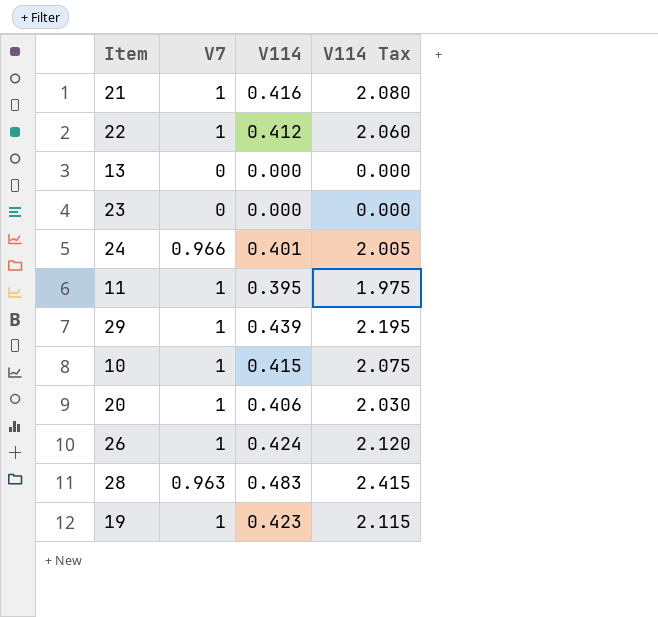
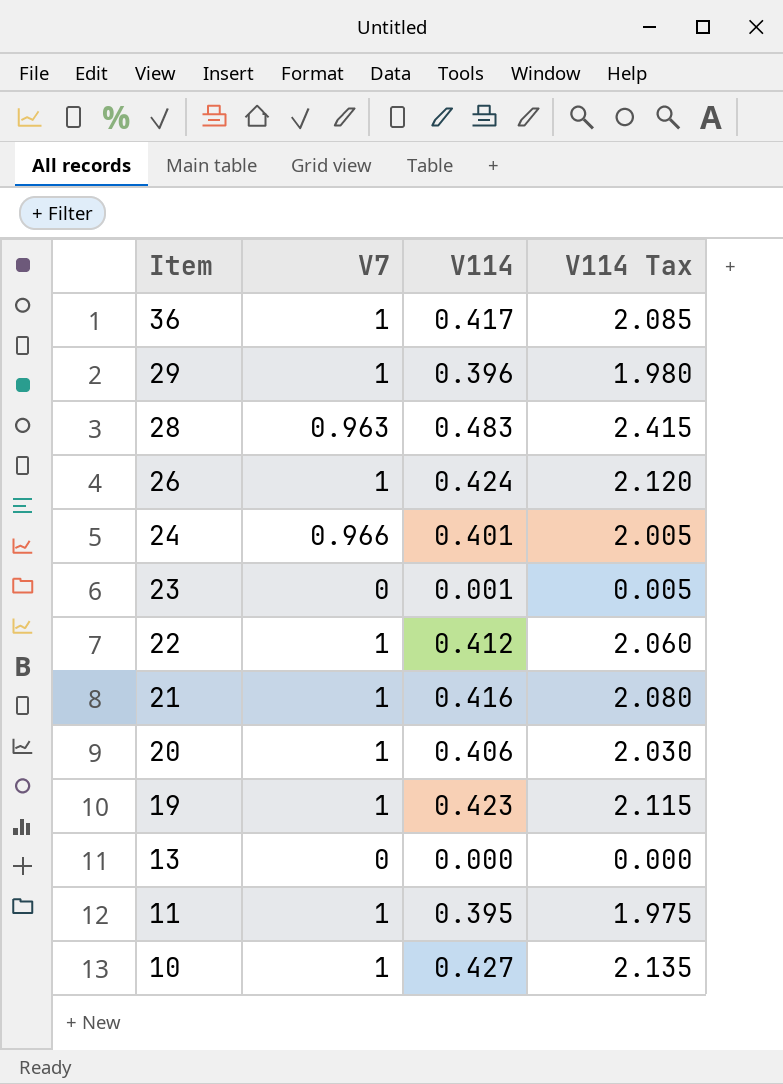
row order: none -> Item descending
row 36: none -> 1 | 0.417 | 2.085
29 | V114: 0.439 -> 0.396
29 | V114 Tax: 2.195 -> 1.980
23 | V114: 0.000 -> 0.001
23 | V114 Tax: 0.000 -> 0.005
10 | V114: 0.415 -> 0.427
10 | V114 Tax: 2.075 -> 2.135

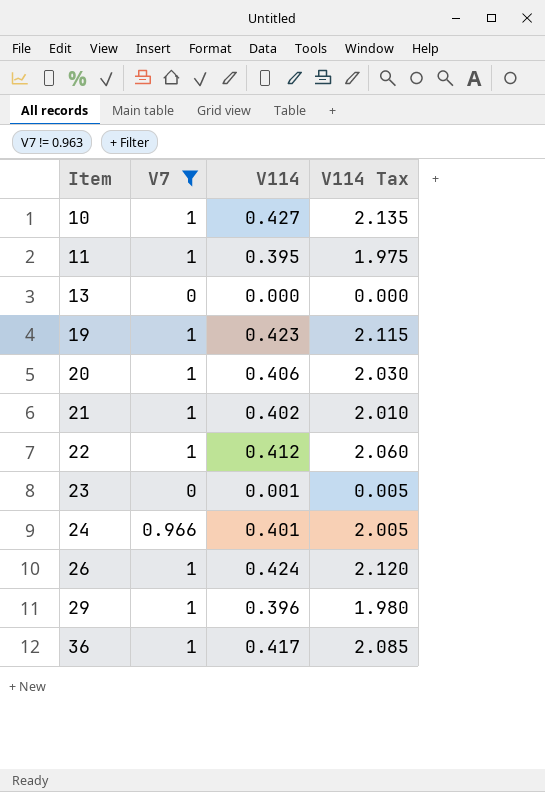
filter: none -> V7 != 0.963
row order: Item descending -> Item ascending
21 | V114: 0.416 -> 0.402
21 | V114 Tax: 2.080 -> 2.010

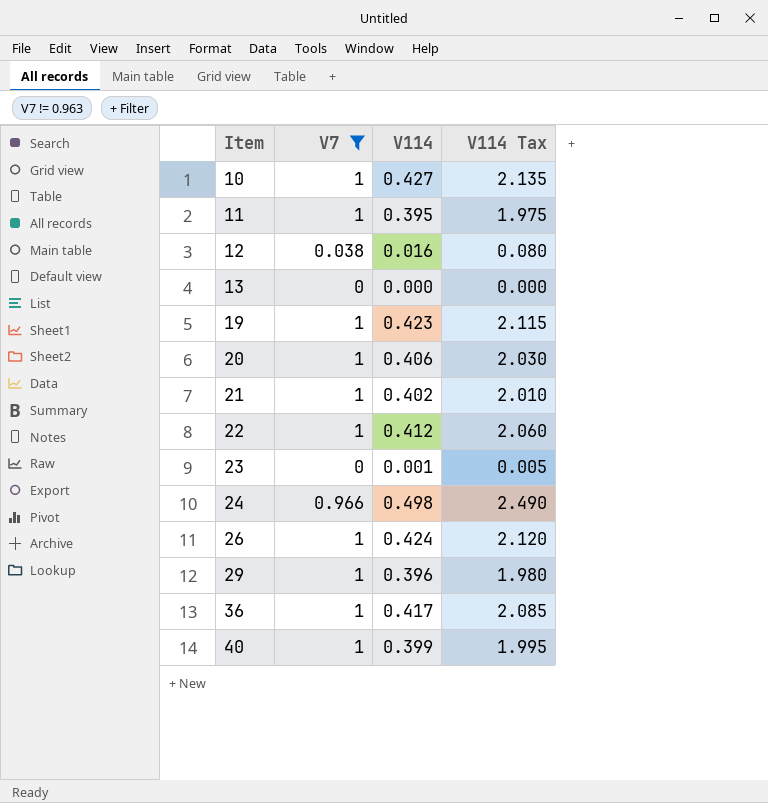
row 12: none -> 0.038 | 0.016 | 0.080
24 | V114: 0.401 -> 0.498
24 | V114 Tax: 2.005 -> 2.490
row 40: none -> 1 | 0.399 | 1.995

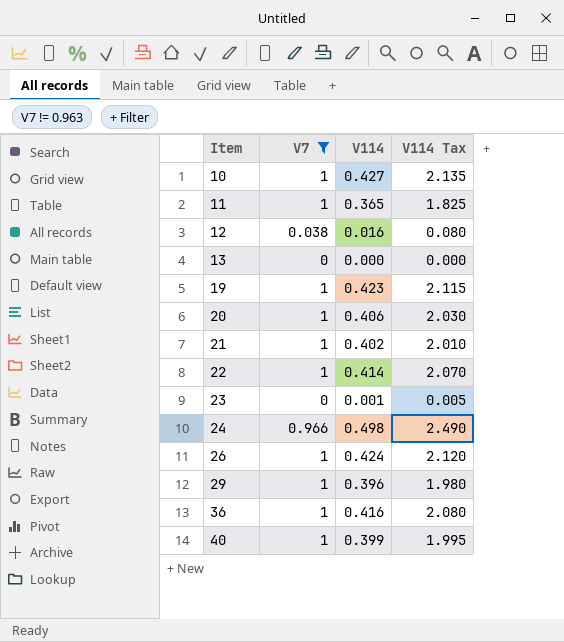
11 | V114: 0.395 -> 0.365
11 | V114 Tax: 1.975 -> 1.825
22 | V114: 0.412 -> 0.414
22 | V114 Tax: 2.060 -> 2.070
36 | V114: 0.417 -> 0.416
36 | V114 Tax: 2.085 -> 2.080

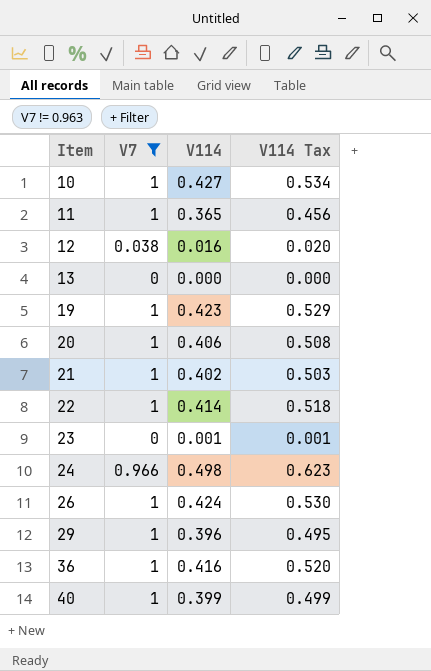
column V114 Tax | formula: [V114] * 5 -> [V114] * 1.25

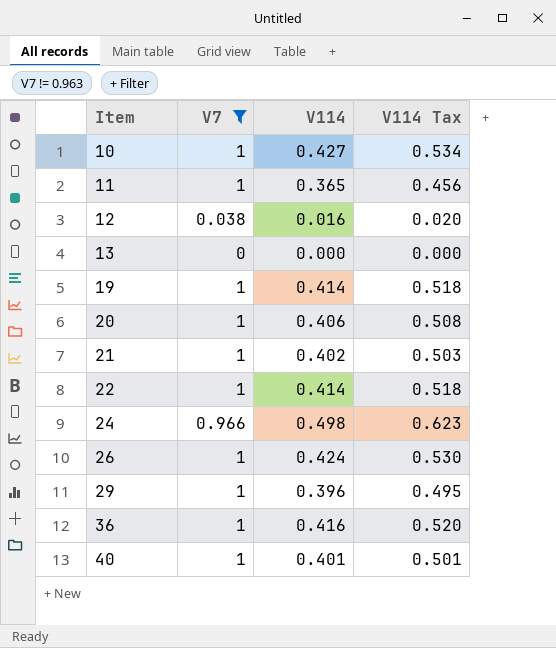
row 23: 0 | 0.001 | 0.001 -> none
19 | V114: 0.423 -> 0.414
19 | V114 Tax: 0.529 -> 0.518
40 | V114: 0.399 -> 0.401
40 | V114 Tax: 0.499 -> 0.501

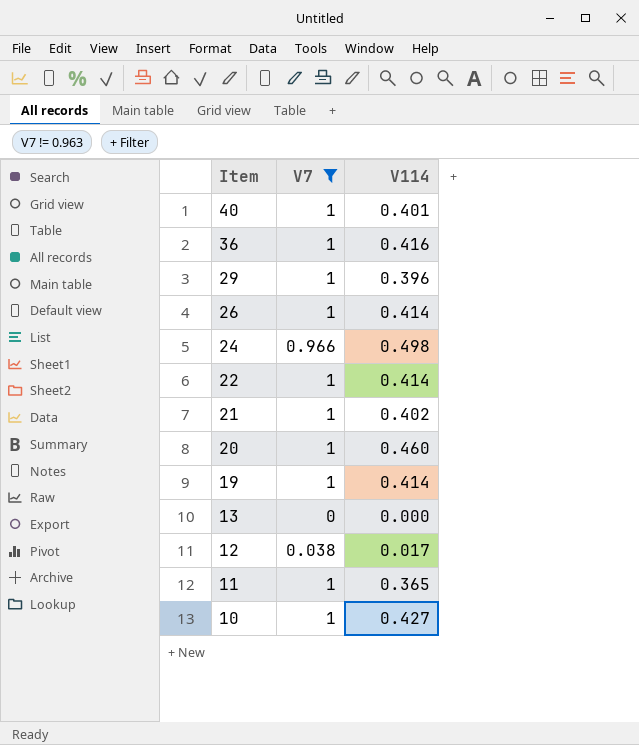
row order: Item ascending -> Item descending
column V114 Tax | formula: [V114] * 1.25 -> none
26 | V114: 0.424 -> 0.414
20 | V114: 0.406 -> 0.460
12 | V114: 0.016 -> 0.017

